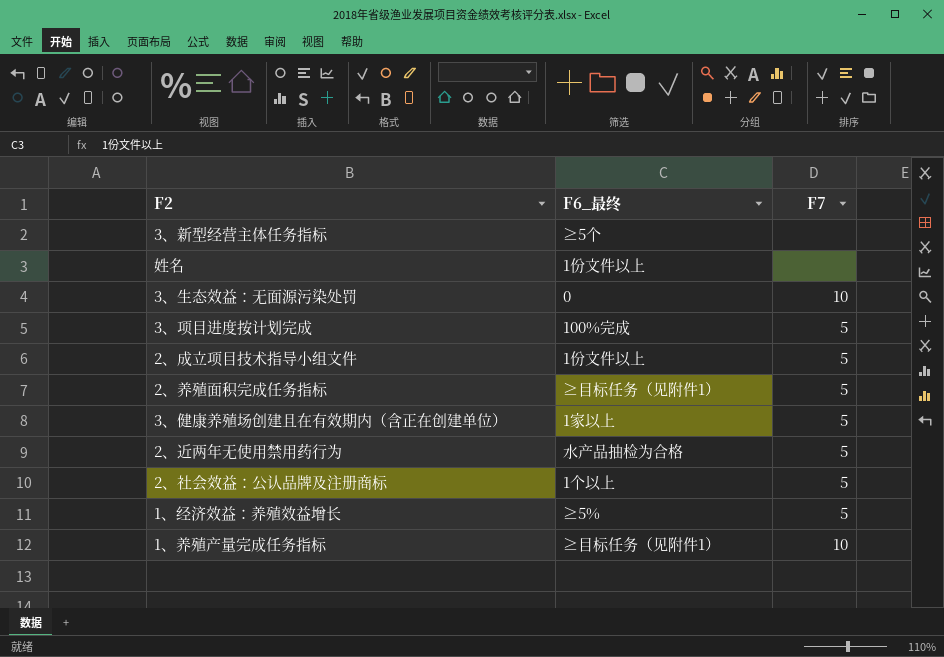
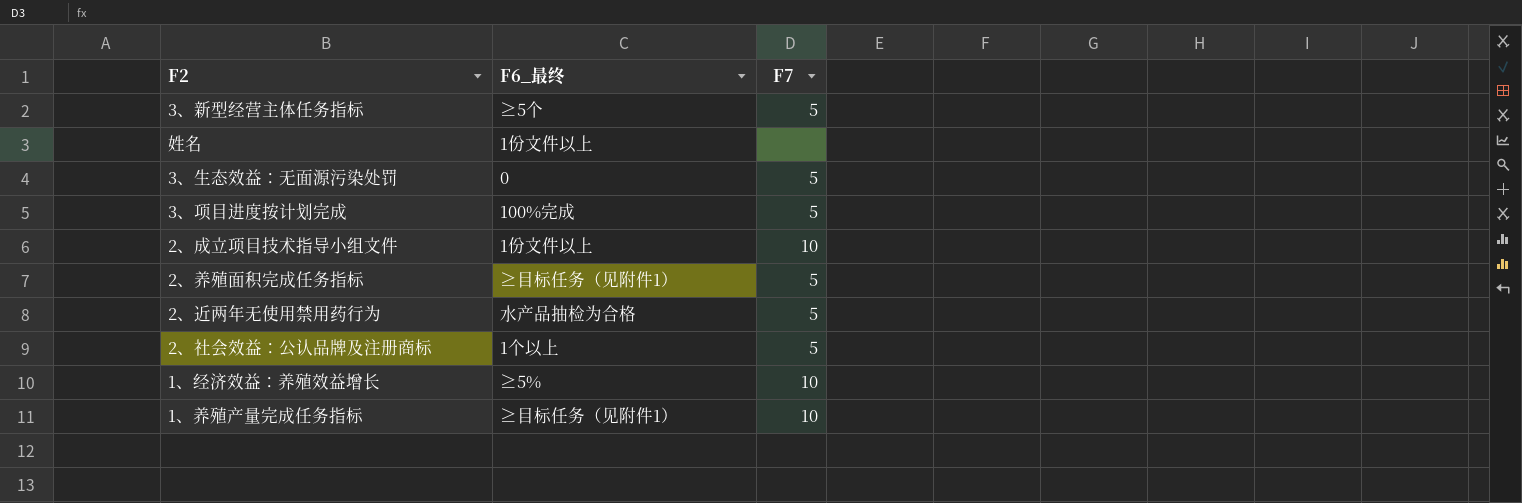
row 3、健康养殖场创建且在有效期内（含正在创建单位）: 1家以上 | 5 -> none
3、新型经营主体任务指标 | F7: none -> 5
3、生态效益：无面源污染处罚 | F7: 10 -> 5
2、成立项目技术指导小组文件 | F7: 5 -> 10
1、经济效益：养殖效益增长 | F7: 5 -> 10

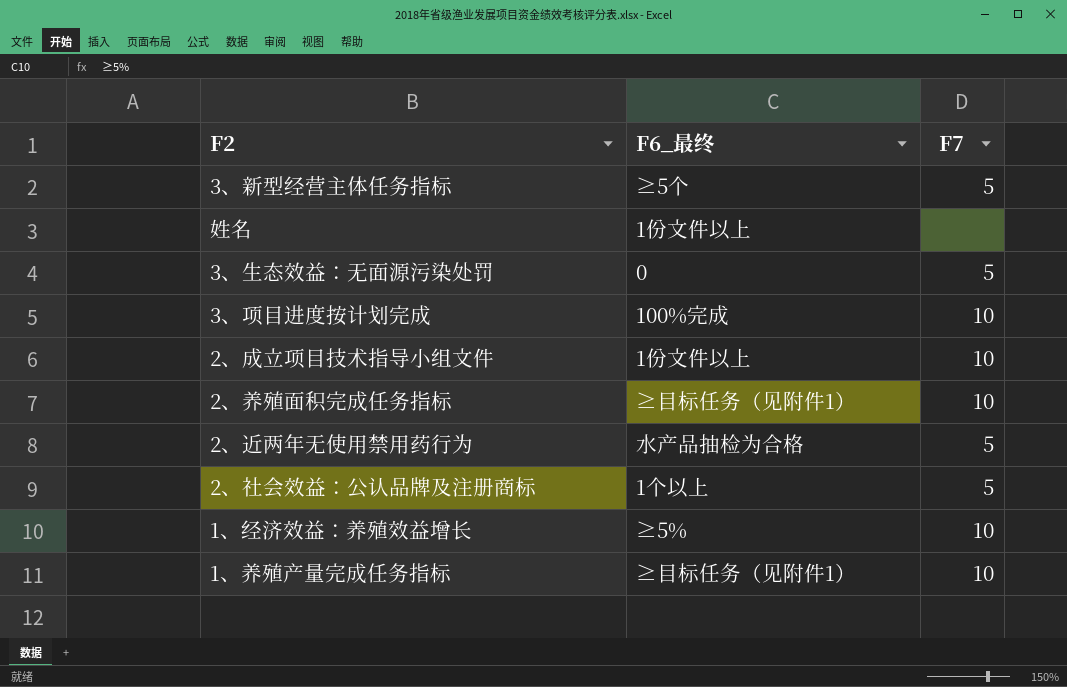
3、项目进度按计划完成 | F7: 5 -> 10
2、养殖面积完成任务指标 | F7: 5 -> 10

